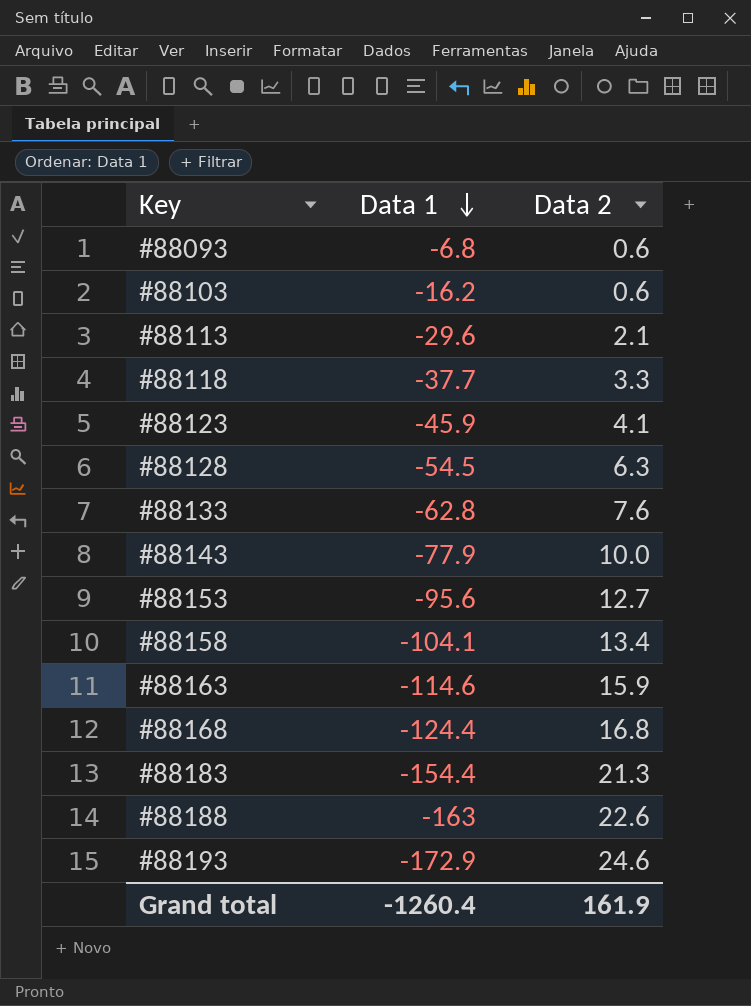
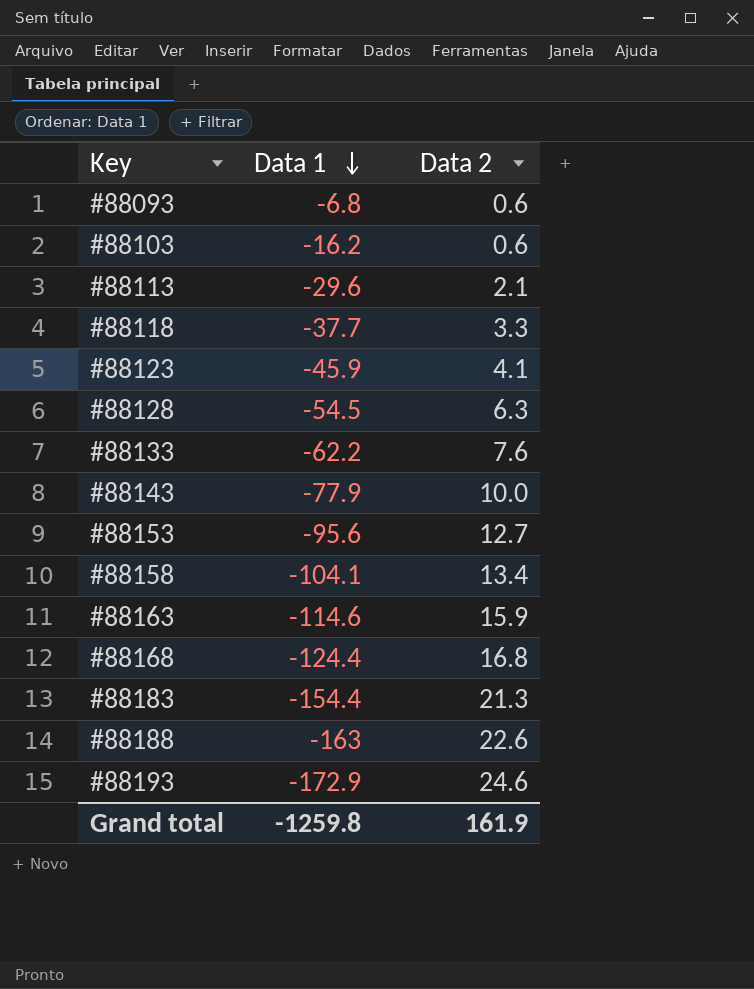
#88133 | Data 1: -62.8 -> -62.2
Grand total | Data 1: -1260.4 -> -1259.8

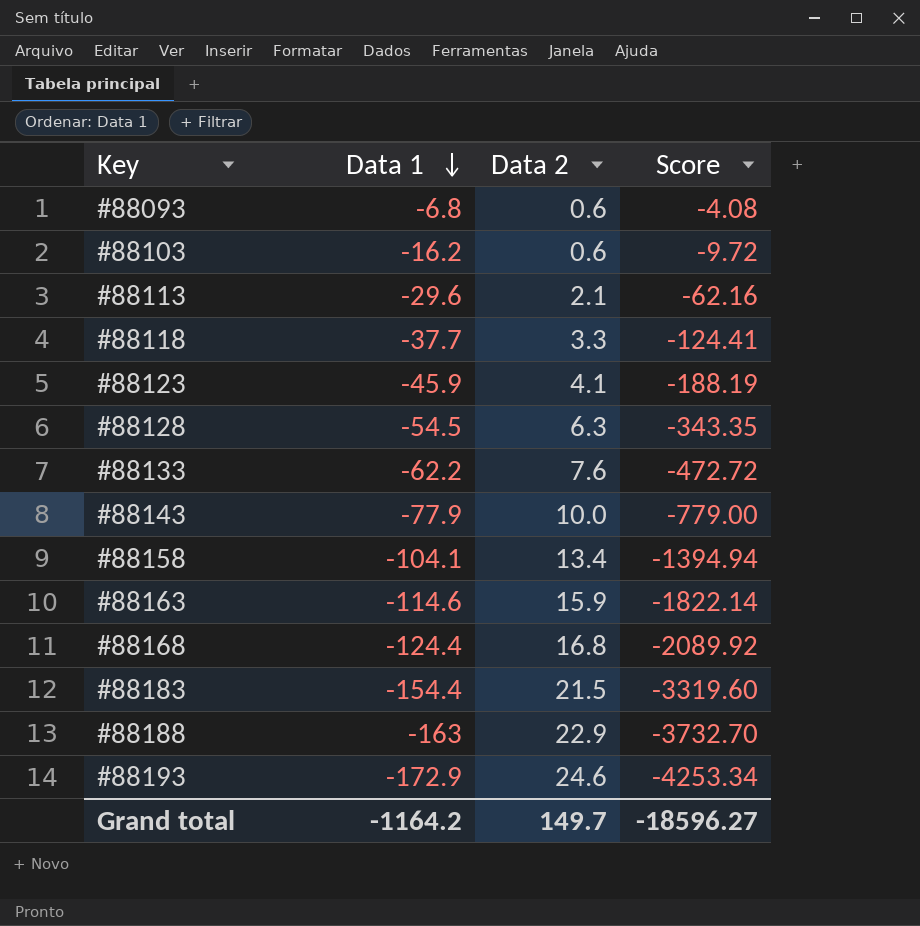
column Score | formula: none -> [Data 1] * [Data 2]
row #88153: -95.6 | 12.7 -> none
#88183 | Data 2: 21.3 -> 21.5
#88188 | Data 2: 22.6 -> 22.9
Grand total | Data 1: -1259.8 -> -1164.2
Grand total | Data 2: 161.9 -> 149.7

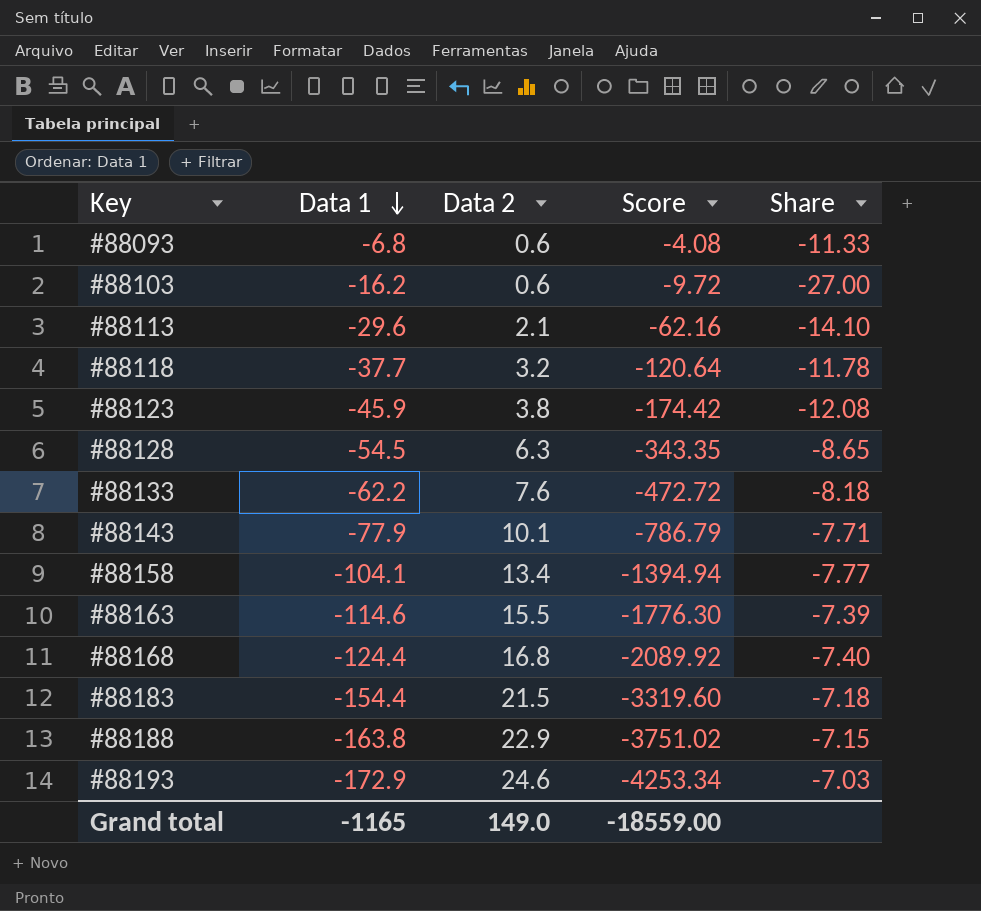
column Share | formula: none -> [Data 1] / [Data 2]
#88118 | Data 2: 3.3 -> 3.2
#88118 | Score: -124.41 -> -120.64
#88123 | Data 2: 4.1 -> 3.8
#88123 | Score: -188.19 -> -174.42
#88143 | Data 2: 10.0 -> 10.1
#88143 | Score: -779.00 -> -786.79
#88163 | Data 2: 15.9 -> 15.5
#88163 | Score: -1822.14 -> -1776.30
#88188 | Data 1: -163 -> -163.8
#88188 | Score: -3732.70 -> -3751.02
Grand total | Data 1: -1164.2 -> -1165
Grand total | Data 2: 149.7 -> 149.0
Grand total | Score: -18596.27 -> -18559.00

